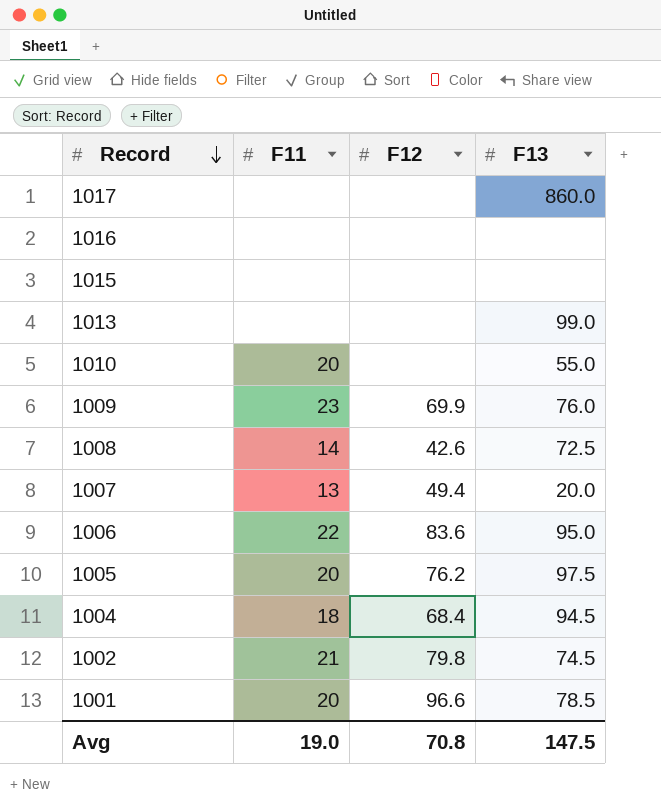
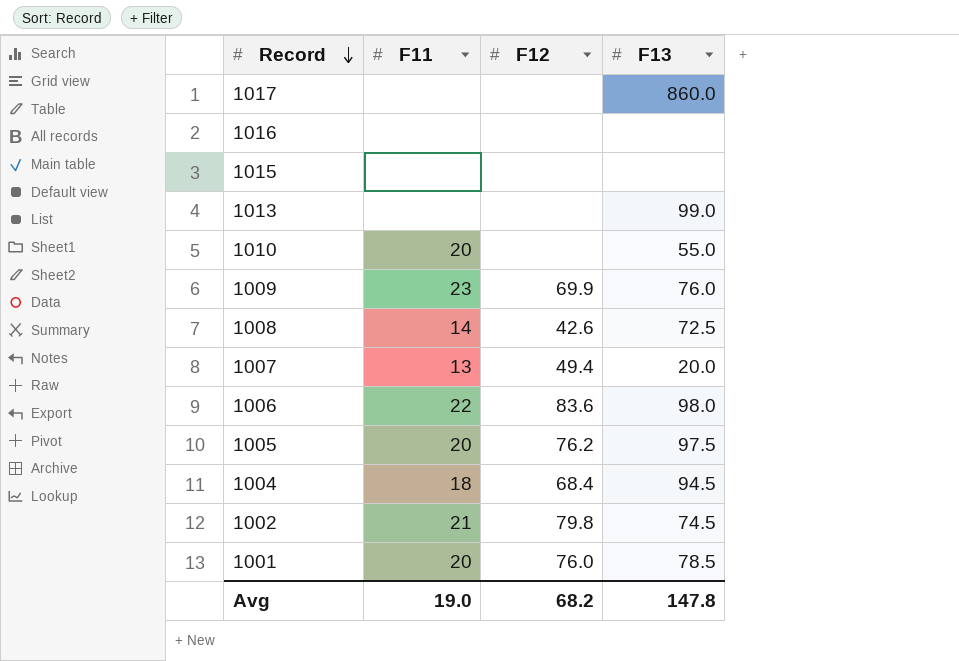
1006 | F13: 95.0 -> 98.0
1001 | F12: 96.6 -> 76.0
Avg | F12: 70.8 -> 68.2
Avg | F13: 147.5 -> 147.8

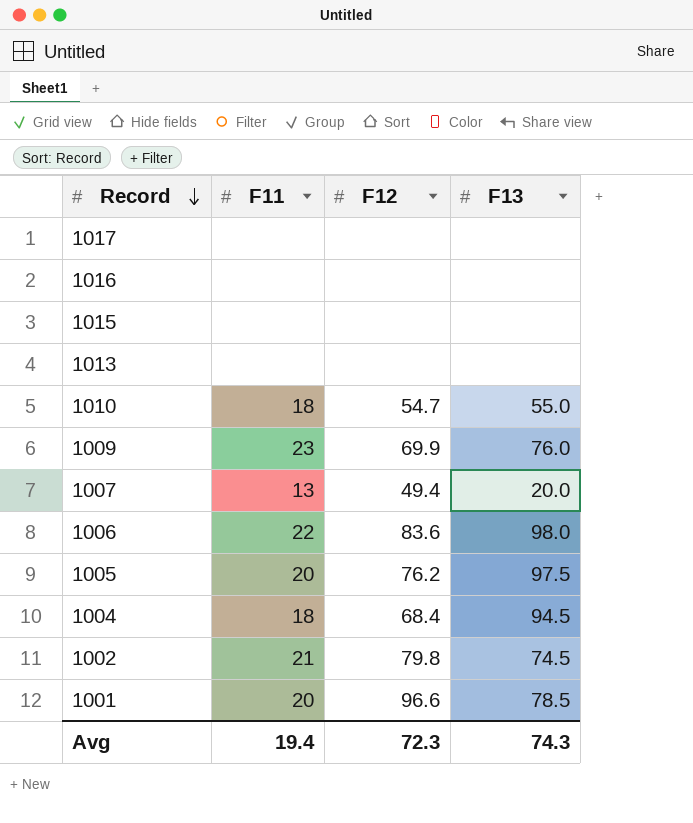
row 1008: 14 | 42.6 | 72.5 -> none
1017 | F13: 860.0 -> none
1013 | F13: 99.0 -> none
1010 | F11: 20 -> 18
1010 | F12: none -> 54.7
1001 | F12: 76.0 -> 96.6
Avg | F11: 19.0 -> 19.4
Avg | F12: 68.2 -> 72.3
Avg | F13: 147.8 -> 74.3

